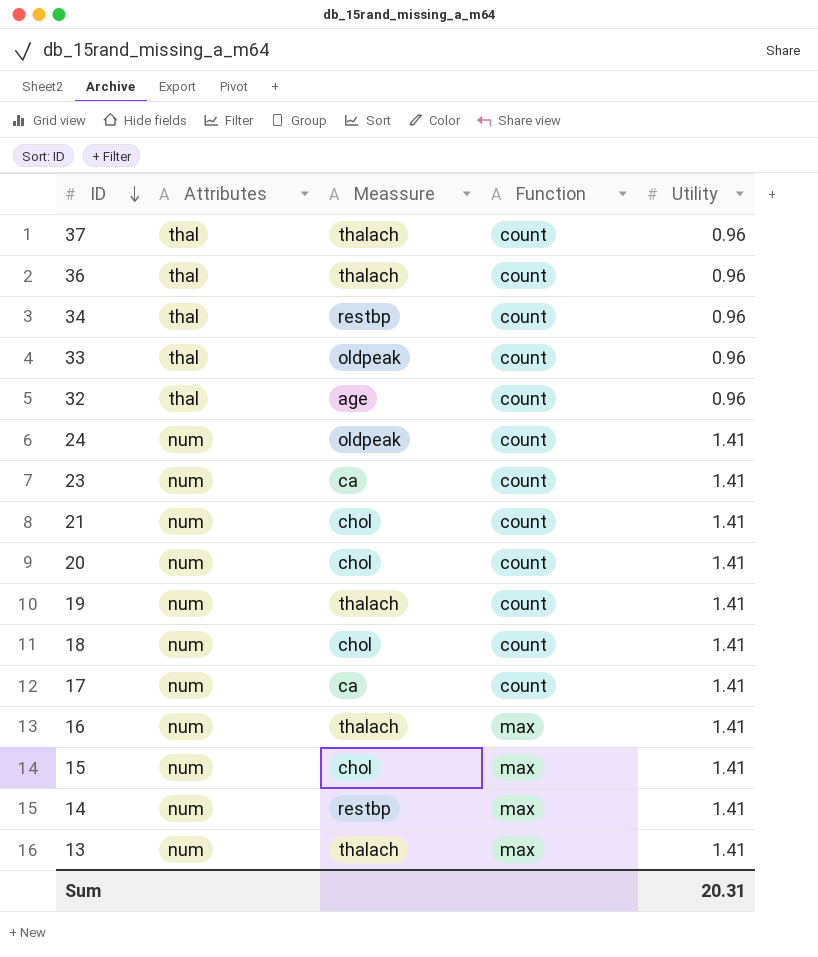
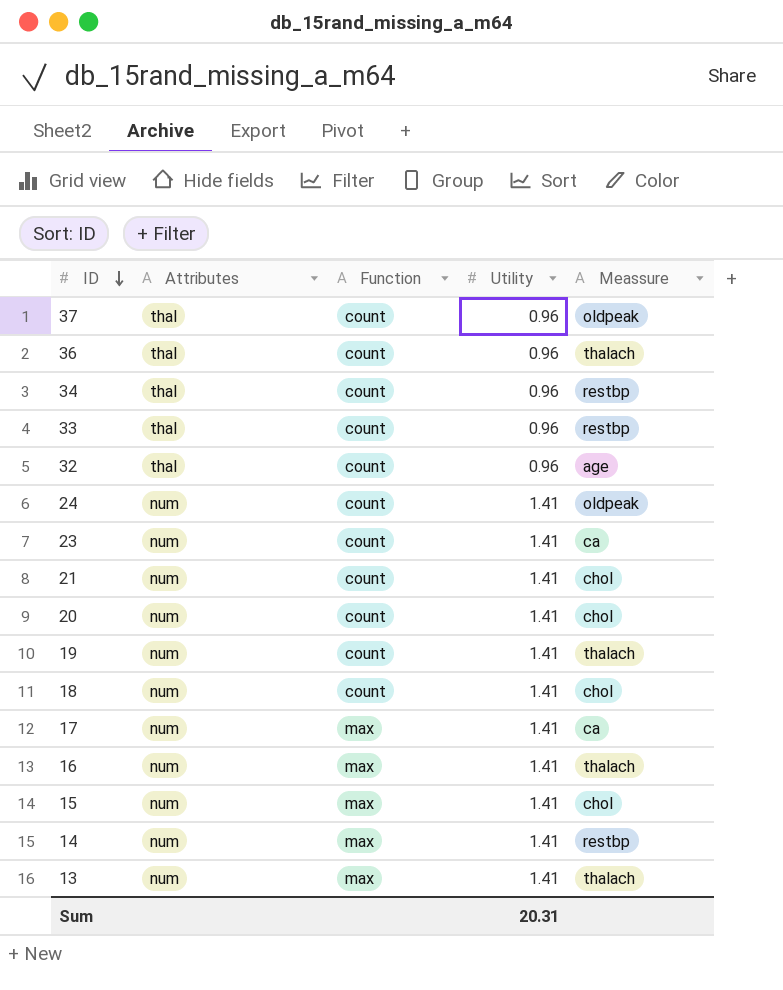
column Meassure | position: 3 -> 5
37 | Meassure: thalach -> oldpeak
33 | Meassure: oldpeak -> restbp
17 | Function: count -> max

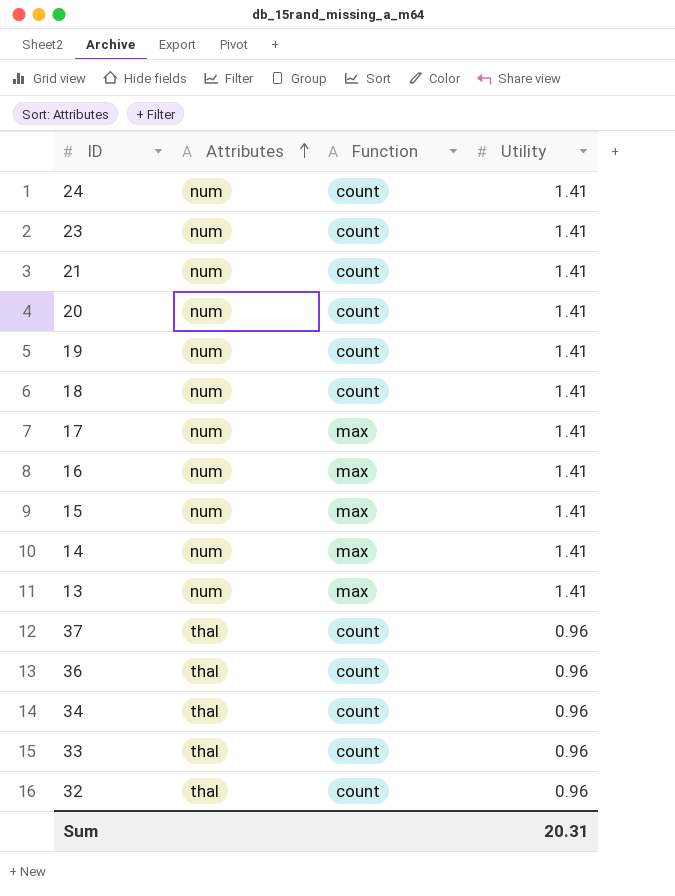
row order: ID descending -> Attributes ascending
column Meassure | position: 5 -> none

